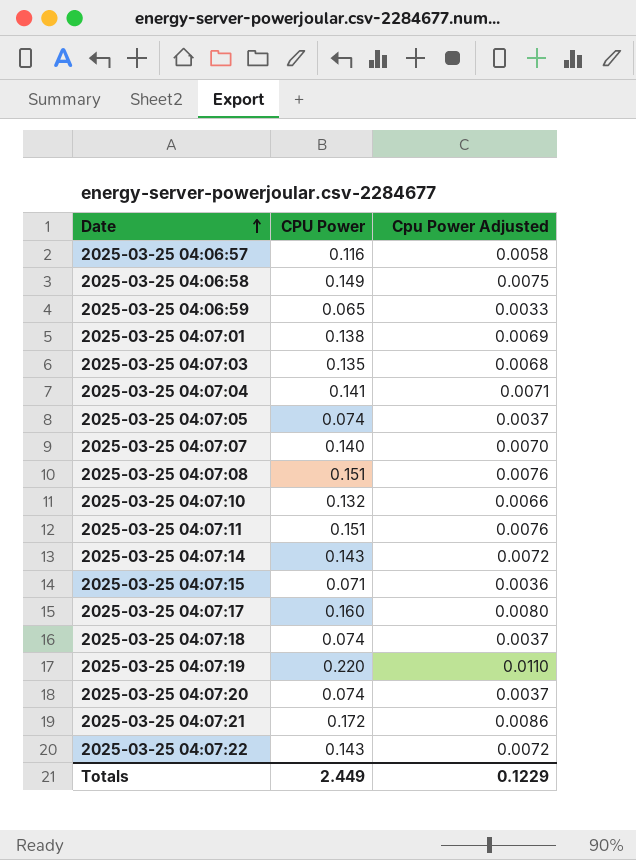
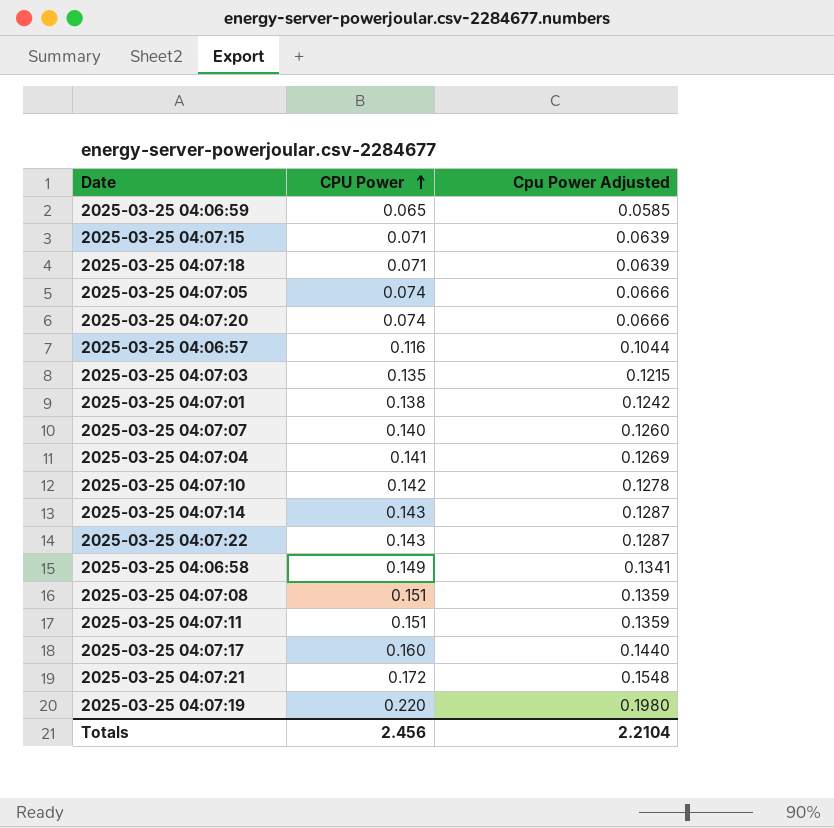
row order: Date ascending -> CPU Power ascending
column Cpu Power Adjusted | formula: [CPU Power] * 0.05 -> [CPU Power] * 0.9
2025-03-25 04:07:18 | CPU Power: 0.074 -> 0.071
2025-03-25 04:07:10 | CPU Power: 0.132 -> 0.142
Totals | CPU Power: 2.449 -> 2.456
Totals | Cpu Power Adjusted: 0.1229 -> 2.2104

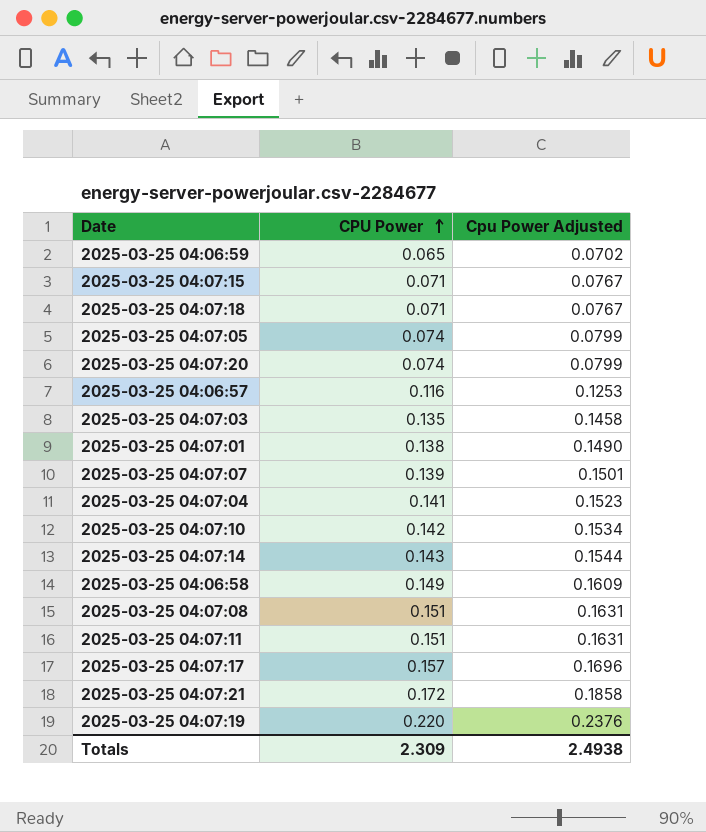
column Cpu Power Adjusted | formula: [CPU Power] * 0.9 -> [CPU Power] * 1.08
row 2025-03-25 04:07:22: 0.143 | 0.1287 -> none
2025-03-25 04:07:07 | CPU Power: 0.140 -> 0.139
2025-03-25 04:07:17 | CPU Power: 0.160 -> 0.157
Totals | CPU Power: 2.456 -> 2.309
Totals | Cpu Power Adjusted: 2.2104 -> 2.4938

